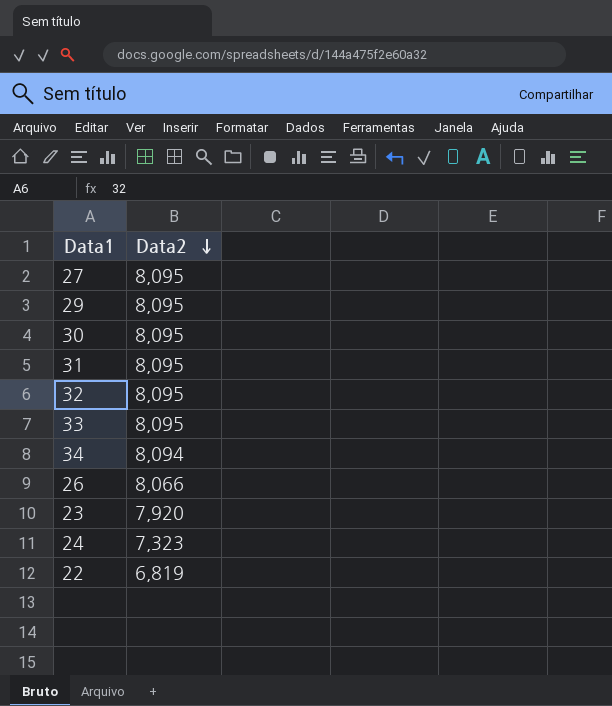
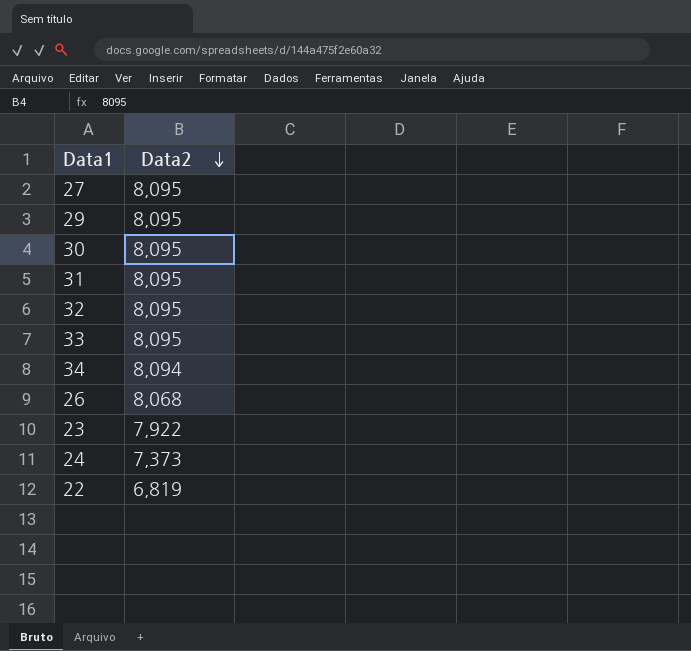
26 | Data2: 8,066 -> 8,068
23 | Data2: 7,920 -> 7,922
24 | Data2: 7,323 -> 7,373

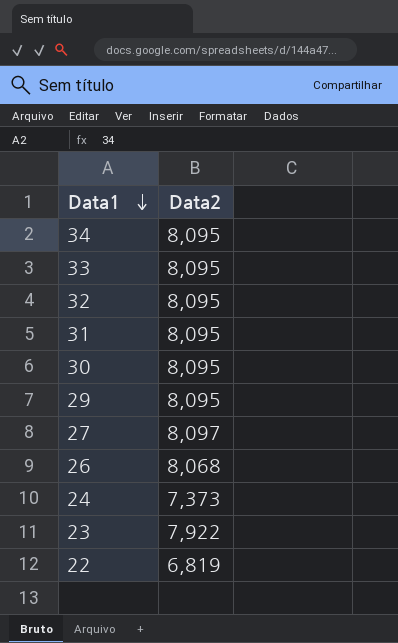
row order: Data2 descending -> Data1 descending
34 | Data2: 8,094 -> 8,095
27 | Data2: 8,095 -> 8,097

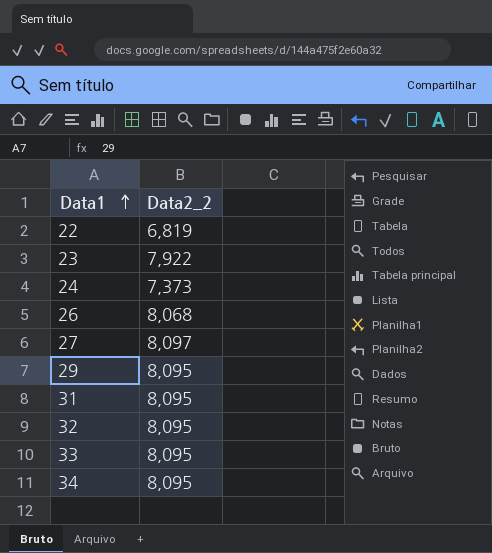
row order: Data1 descending -> Data1 ascending
column name: Data2 -> Data2_2
row 30: 8,095 -> none

